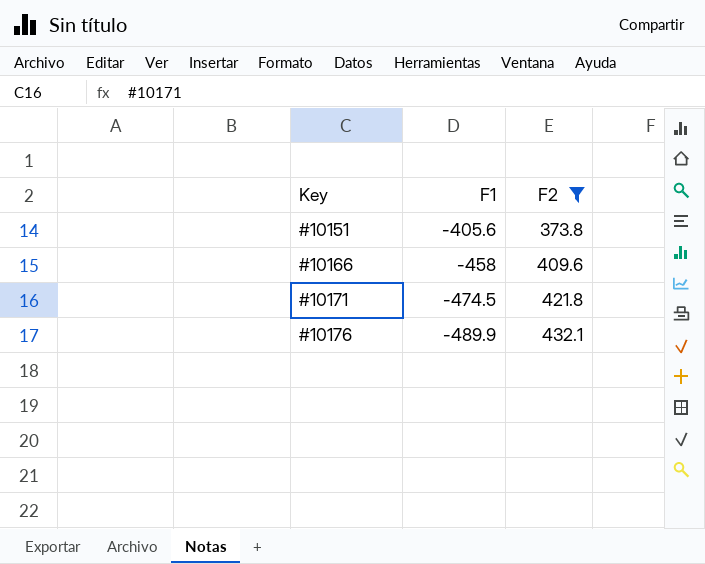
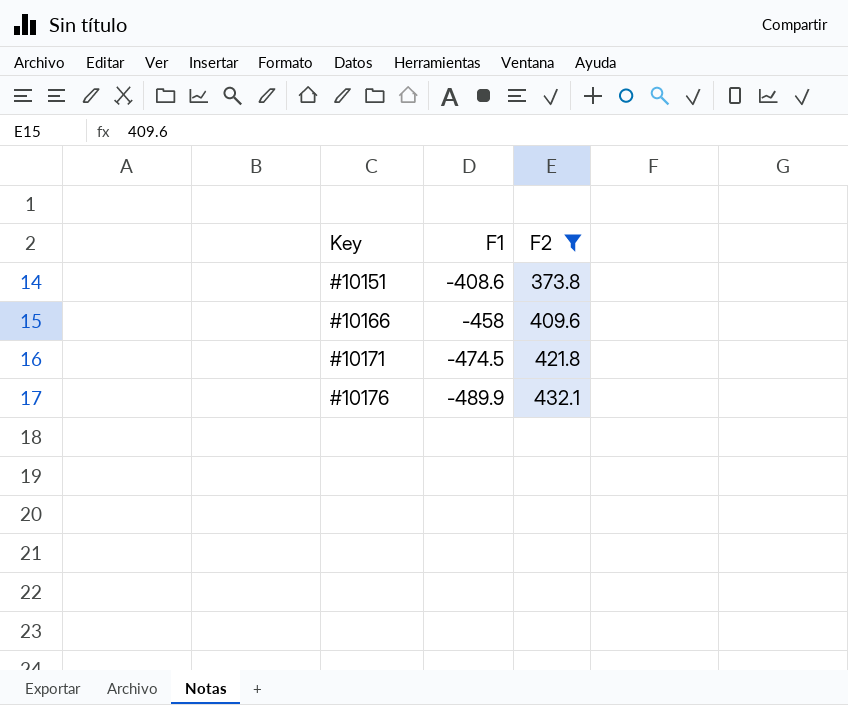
#10151 | F1: -405.6 -> -408.6

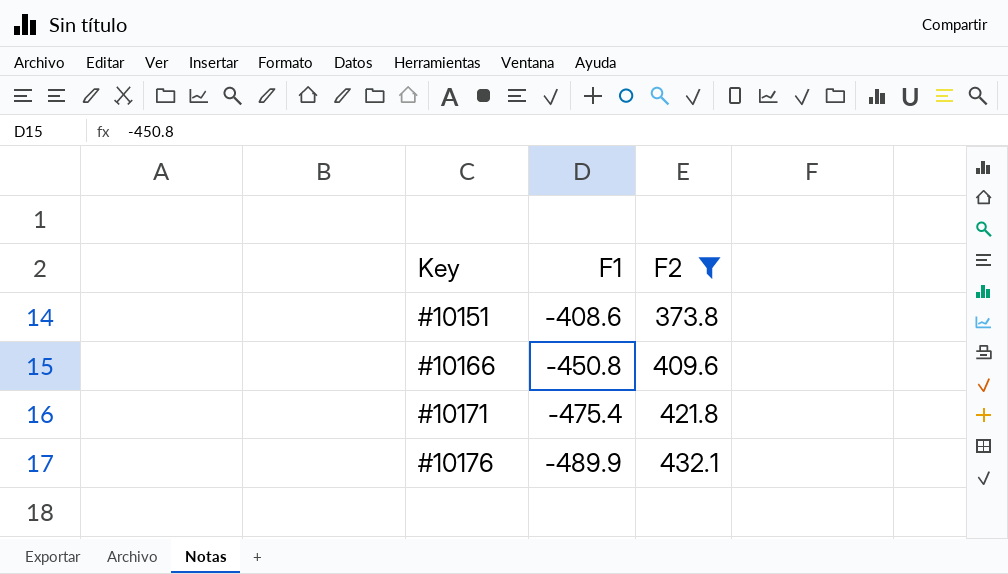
#10166 | F1: -458 -> -450.8
#10171 | F1: -474.5 -> -475.4

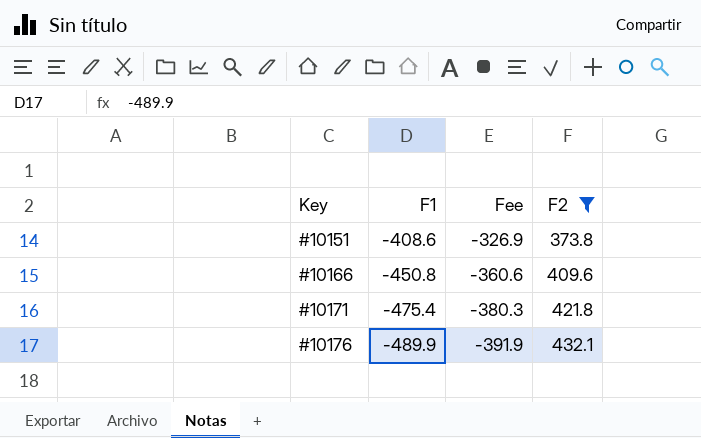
column Fee | formula: none -> [F1] * 0.8

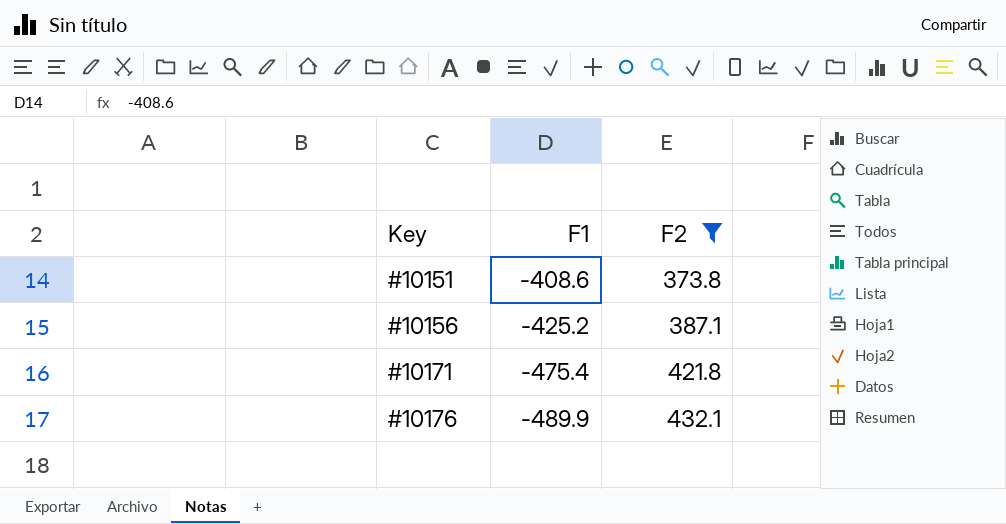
column Fee | formula: [F1] * 0.8 -> none
row #10166: -450.8 | -360.6 | 409.6 -> none
row #10156: none -> -425.2 | 387.1

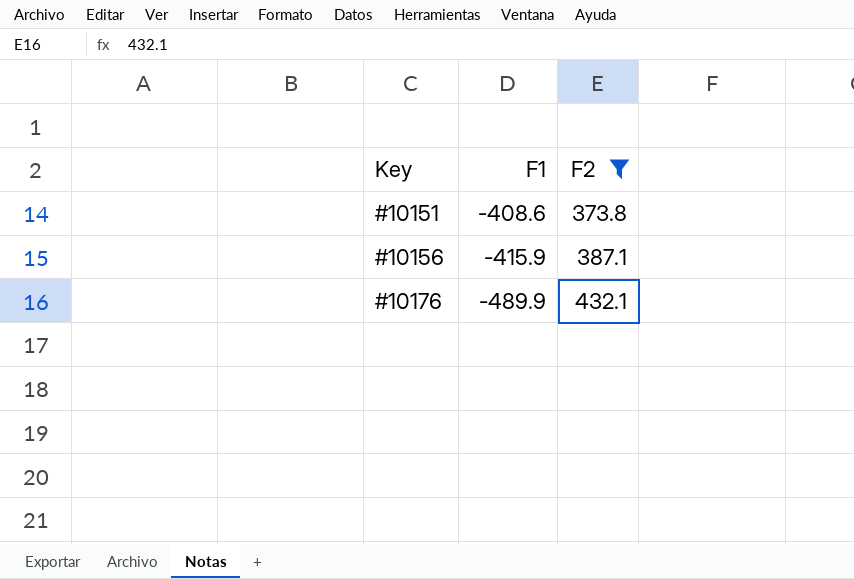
row #10171: -475.4 | 421.8 -> none
#10156 | F1: -425.2 -> -415.9

